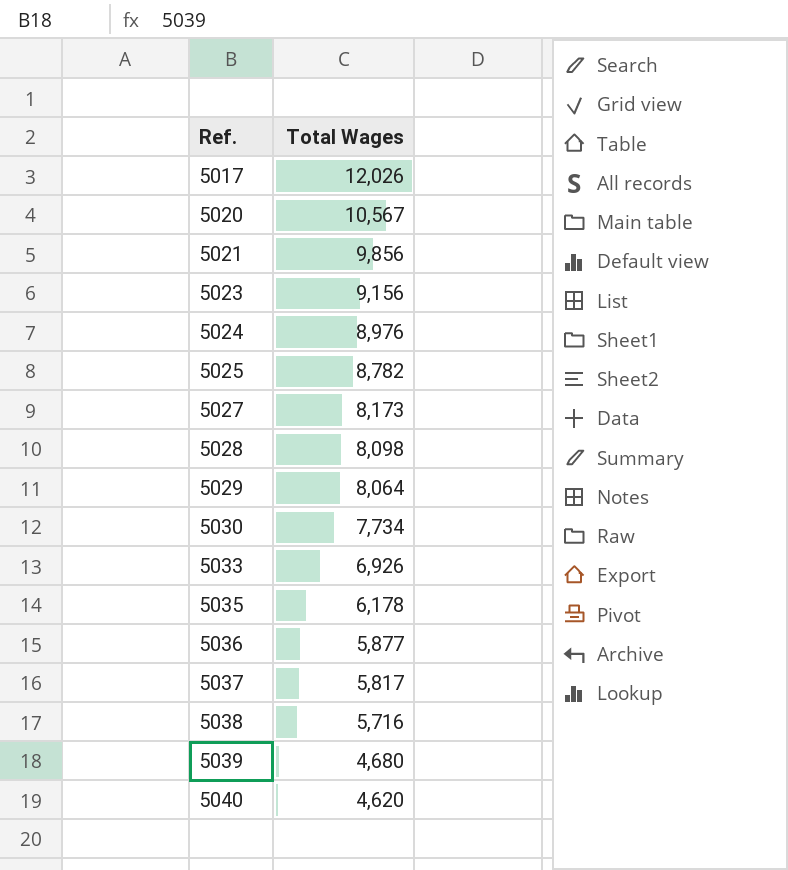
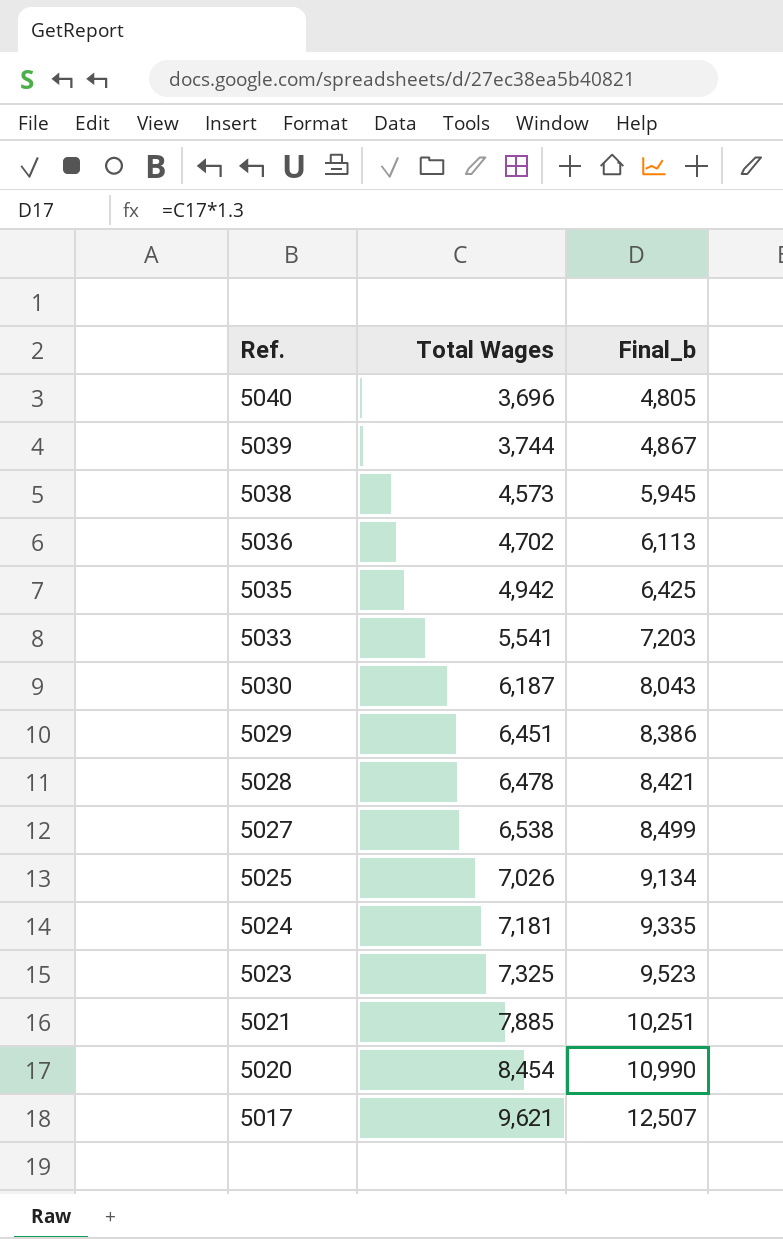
row order: Ref. ascending -> Ref. descending
column Final_b | formula: none -> [Total Wages] * 1.3
row 5037: 5,817 -> none
5040 | Total Wages: 4,620 -> 3,696
5039 | Total Wages: 4,680 -> 3,744
5038 | Total Wages: 5,716 -> 4,573
5036 | Total Wages: 5,877 -> 4,702
5035 | Total Wages: 6,178 -> 4,942
5033 | Total Wages: 6,926 -> 5,541
5030 | Total Wages: 7,734 -> 6,187
5029 | Total Wages: 8,064 -> 6,451
5028 | Total Wages: 8,098 -> 6,478
5027 | Total Wages: 8,173 -> 6,538
5025 | Total Wages: 8,782 -> 7,026
5024 | Total Wages: 8,976 -> 7,181
5023 | Total Wages: 9,156 -> 7,325
5021 | Total Wages: 9,856 -> 7,885
5020 | Total Wages: 10,567 -> 8,454
5017 | Total Wages: 12,026 -> 9,621

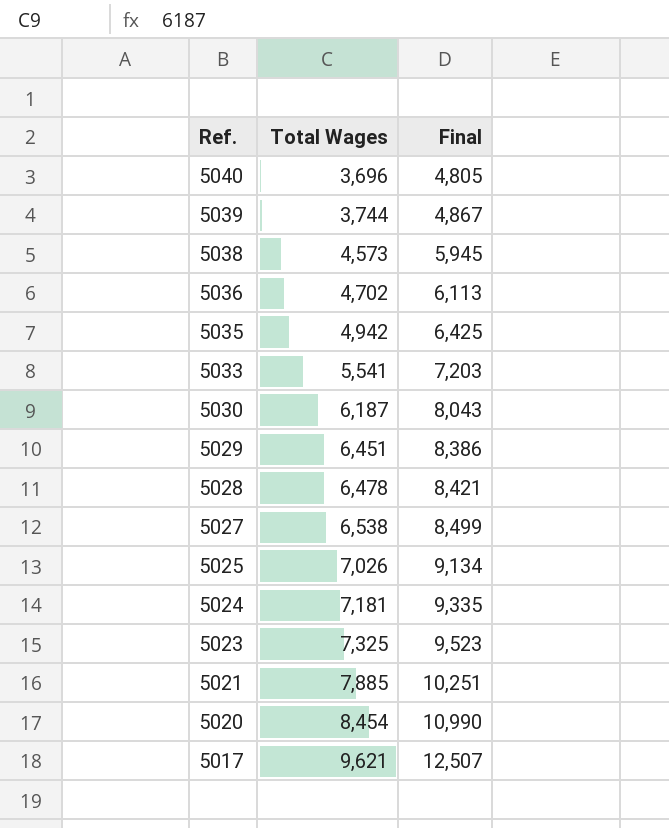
column name: Final_b -> Final

